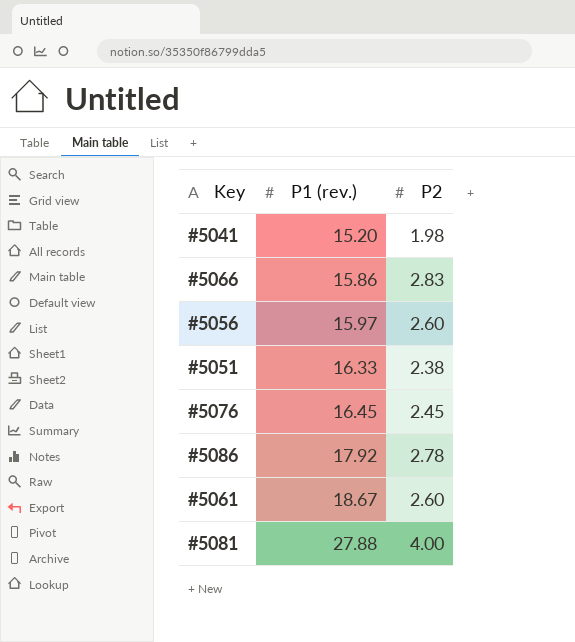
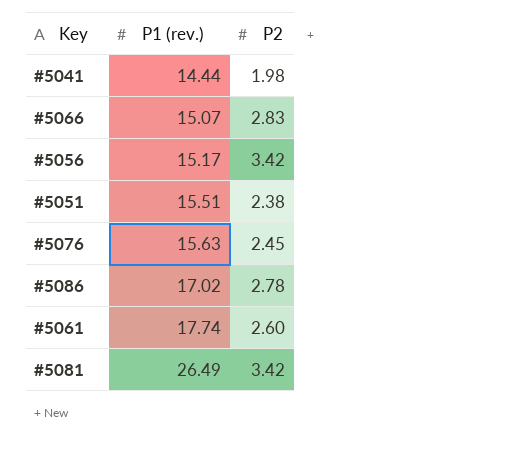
#5041 | P1 (rev.): 15.20 -> 14.44
#5066 | P1 (rev.): 15.86 -> 15.07
#5056 | P1 (rev.): 15.97 -> 15.17
#5056 | P2: 2.60 -> 3.42
#5051 | P1 (rev.): 16.33 -> 15.51
#5076 | P1 (rev.): 16.45 -> 15.63
#5086 | P1 (rev.): 17.92 -> 17.02
#5061 | P1 (rev.): 18.67 -> 17.74
#5081 | P1 (rev.): 27.88 -> 26.49
#5081 | P2: 4.00 -> 3.42

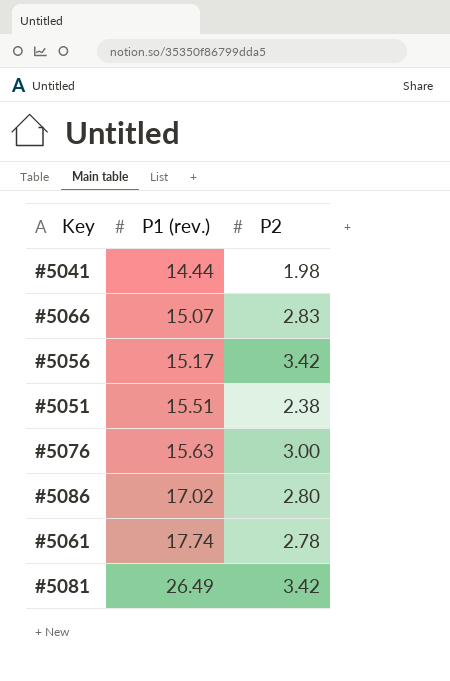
#5076 | P2: 2.45 -> 3.00
#5086 | P2: 2.78 -> 2.80
#5061 | P2: 2.60 -> 2.78

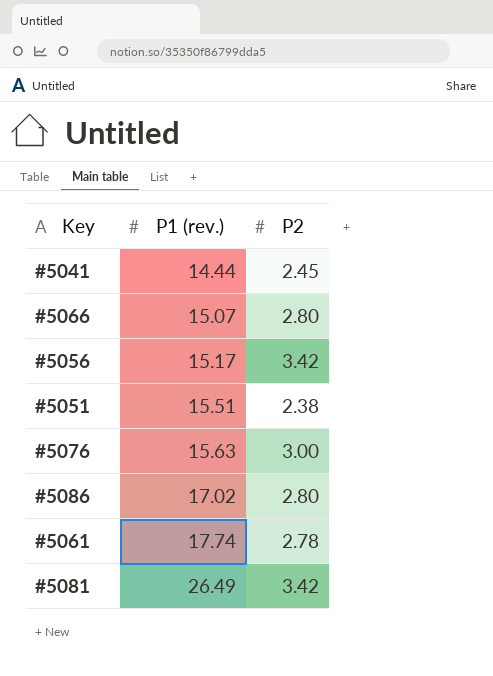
#5041 | P2: 1.98 -> 2.45
#5066 | P2: 2.83 -> 2.80

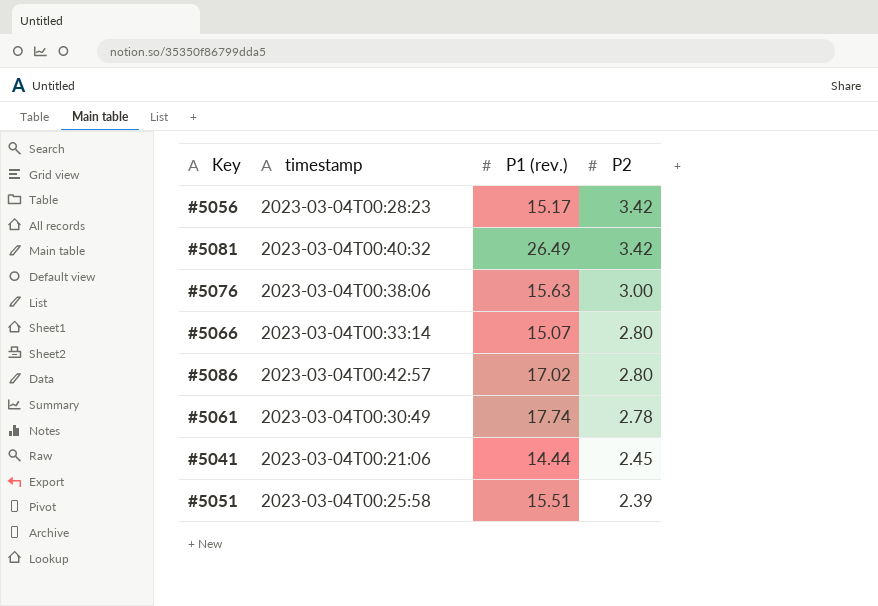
row order: P1 (rev.) ascending -> P2 descending
column timestamp | position: none -> 2
#5051 | P2: 2.38 -> 2.39

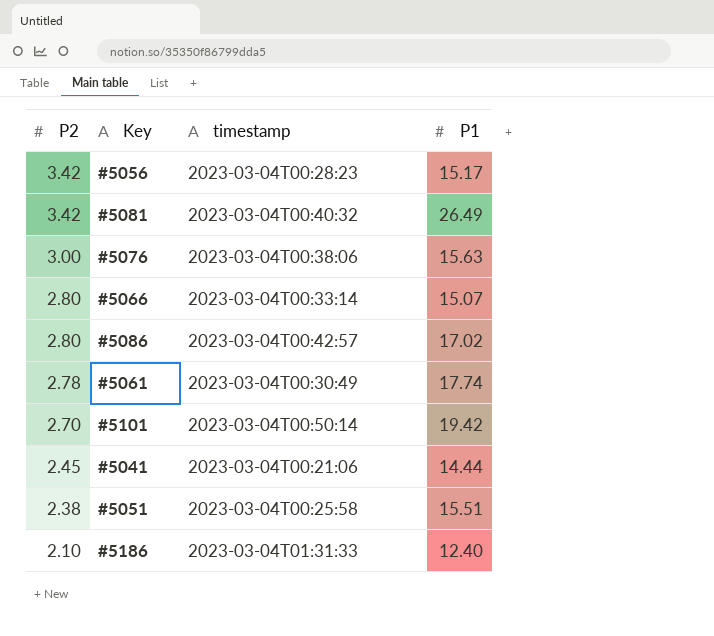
column P2 | position: 4 -> 1
column name: P1 (rev.) -> P1
row #5101: none -> 2.70 | 2023-03-04T00:50:14 | 19.42
#5051 | P2: 2.39 -> 2.38
row #5186: none -> 2.10 | 2023-03-04T01:31:33 | 12.40

